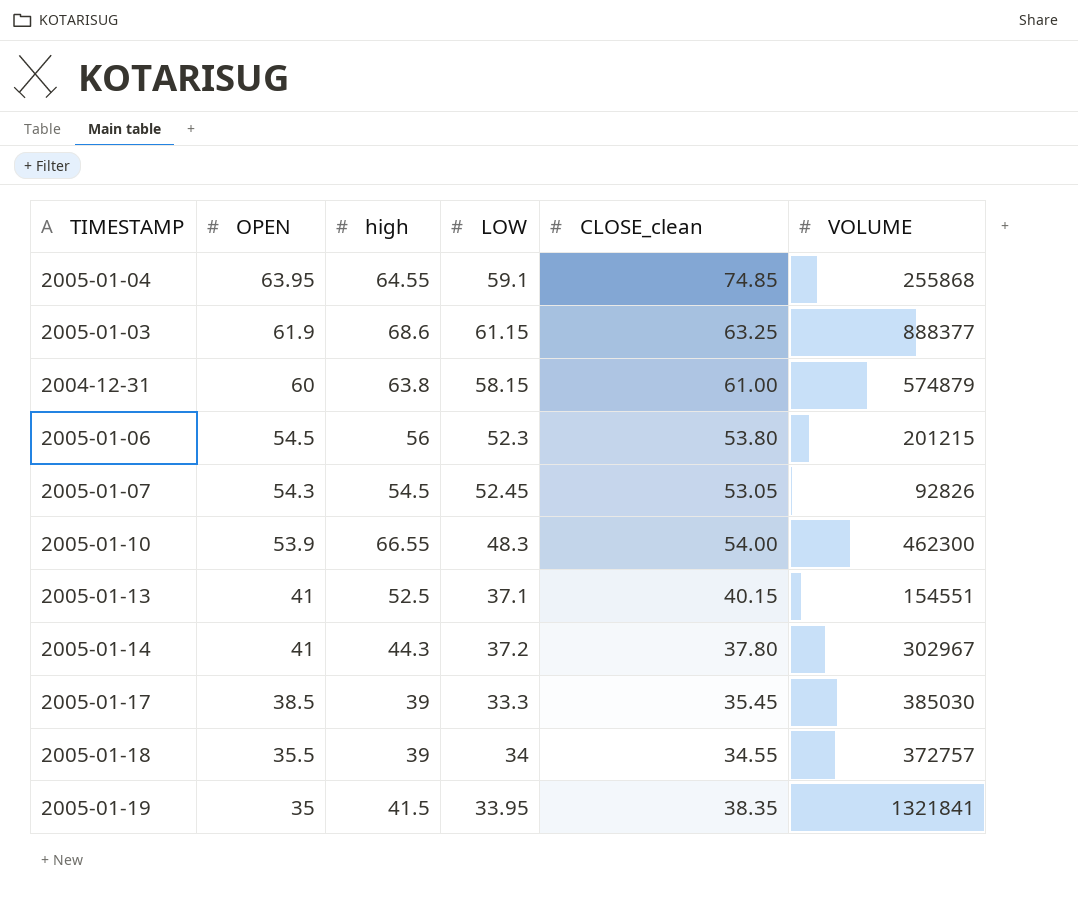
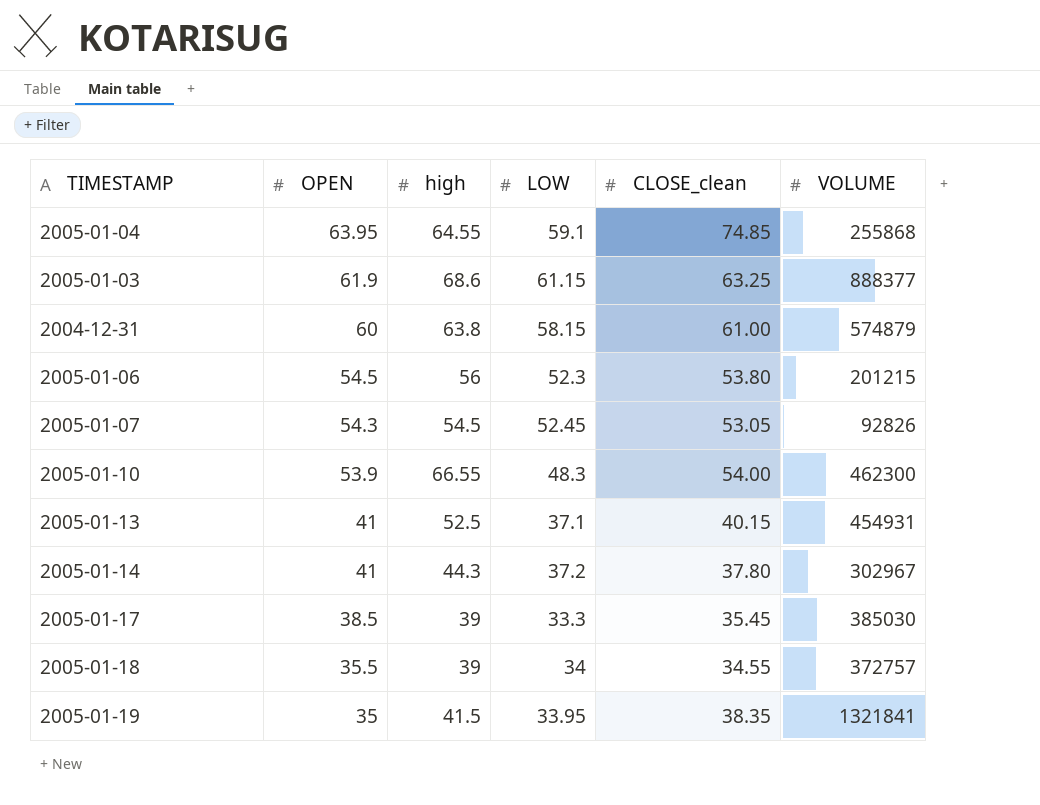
2005-01-13 | VOLUME: 154551 -> 454931

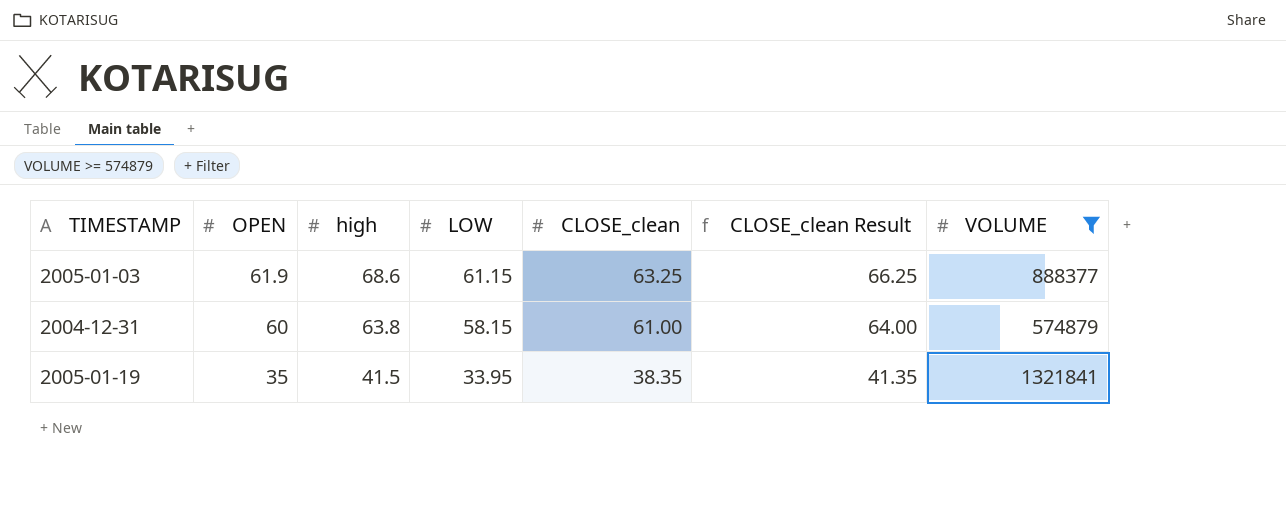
filter: none -> VOLUME >= 574879
column CLOSE_clean Result | formula: none -> [CLOSE_clean] + 3

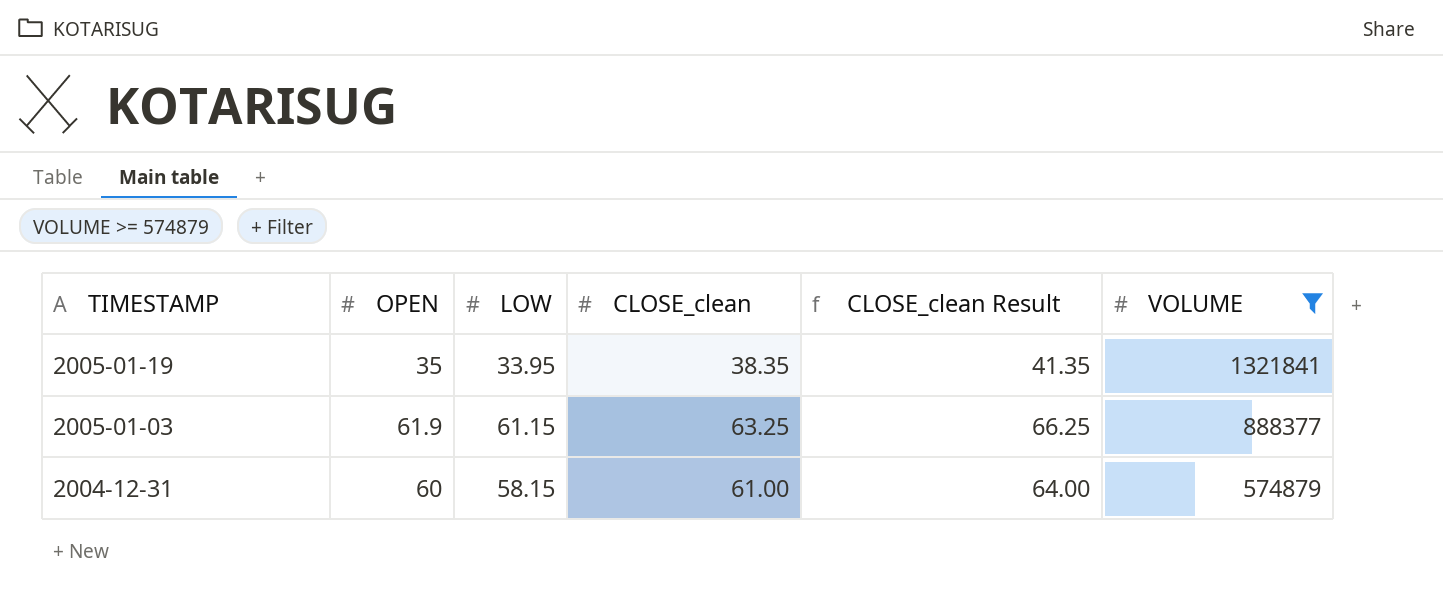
row order: OPEN descending -> TIMESTAMP descending
column high | position: 3 -> none

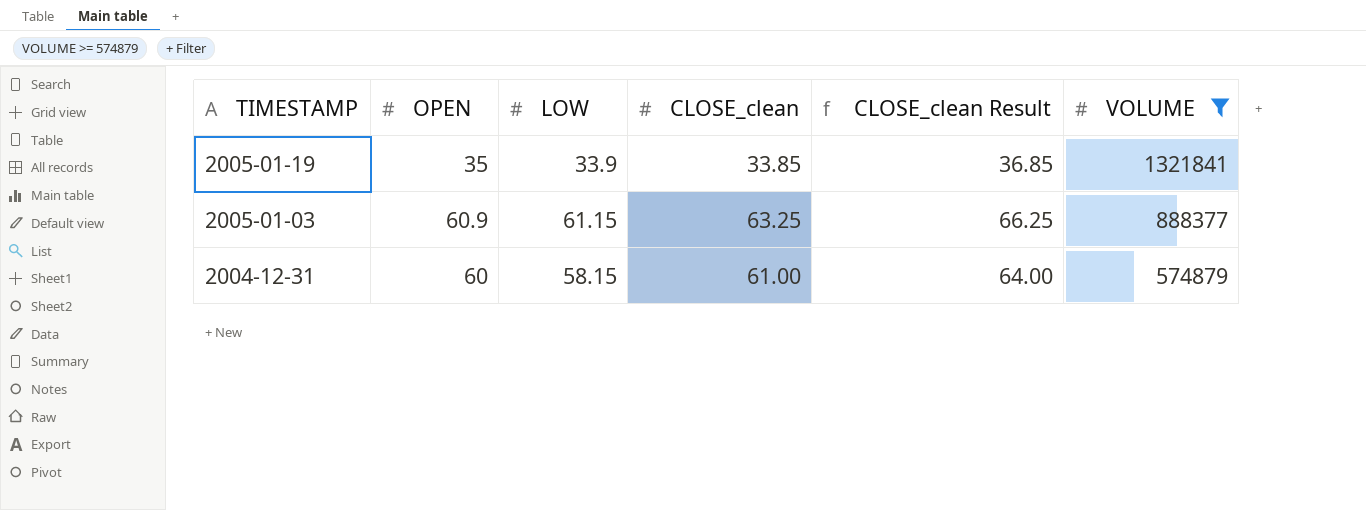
2005-01-19 | LOW: 33.95 -> 33.9
2005-01-19 | CLOSE_clean: 38.35 -> 33.85
2005-01-19 | CLOSE_clean Result: 41.35 -> 36.85
2005-01-03 | OPEN: 61.9 -> 60.9

